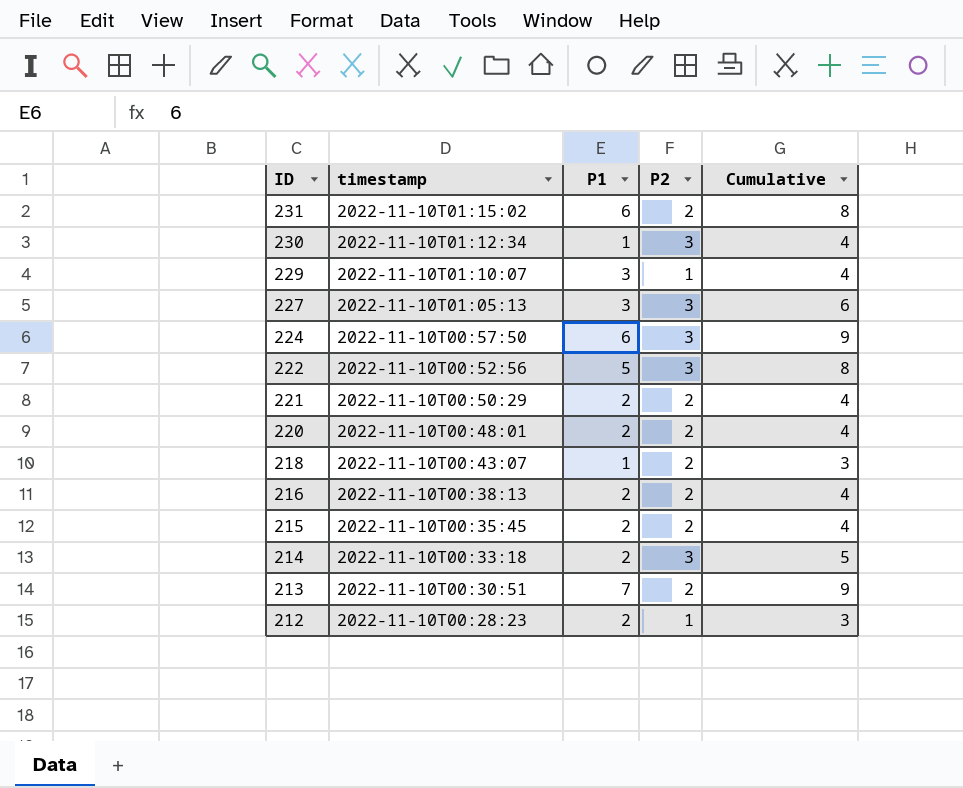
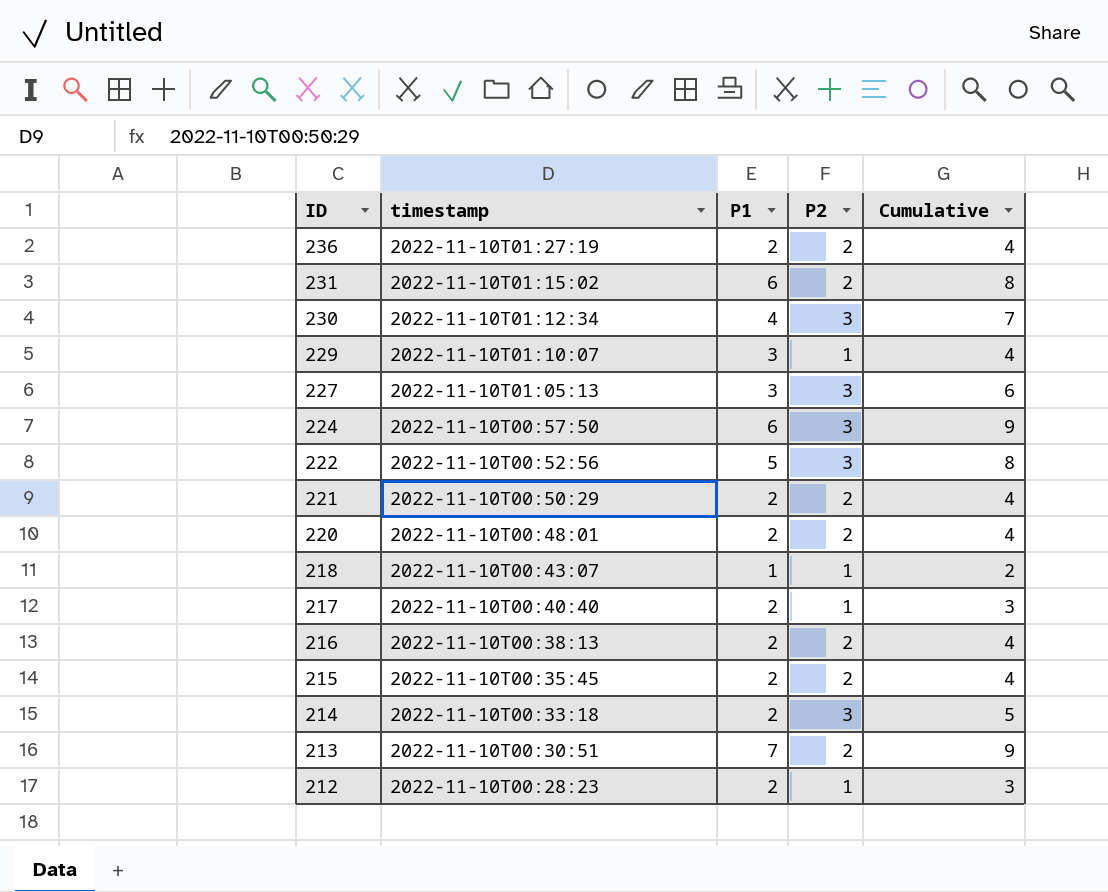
row 236: none -> 2022-11-10T01:27:19 | 2 | 2 | 4
230 | P1: 1 -> 4
230 | Cumulative: 4 -> 7
218 | P2: 2 -> 1
218 | Cumulative: 3 -> 2
row 217: none -> 2022-11-10T00:40:40 | 2 | 1 | 3

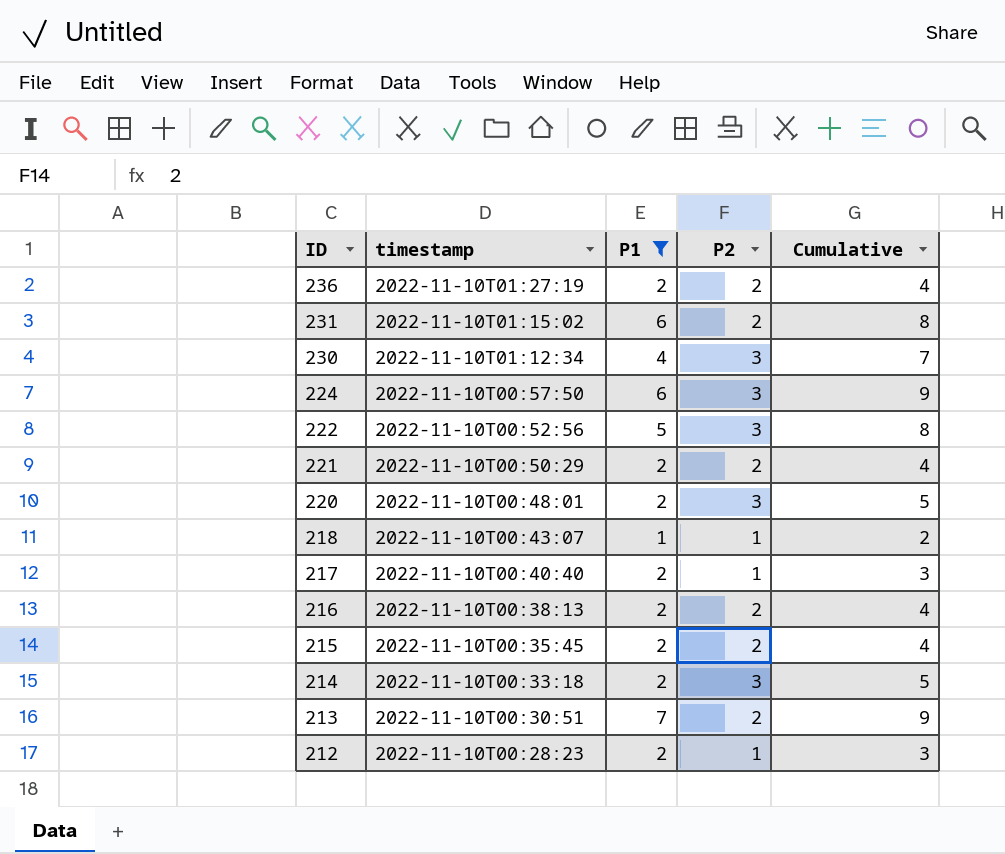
filter: none -> P1 != 3
220 | P2: 2 -> 3
220 | Cumulative: 4 -> 5

